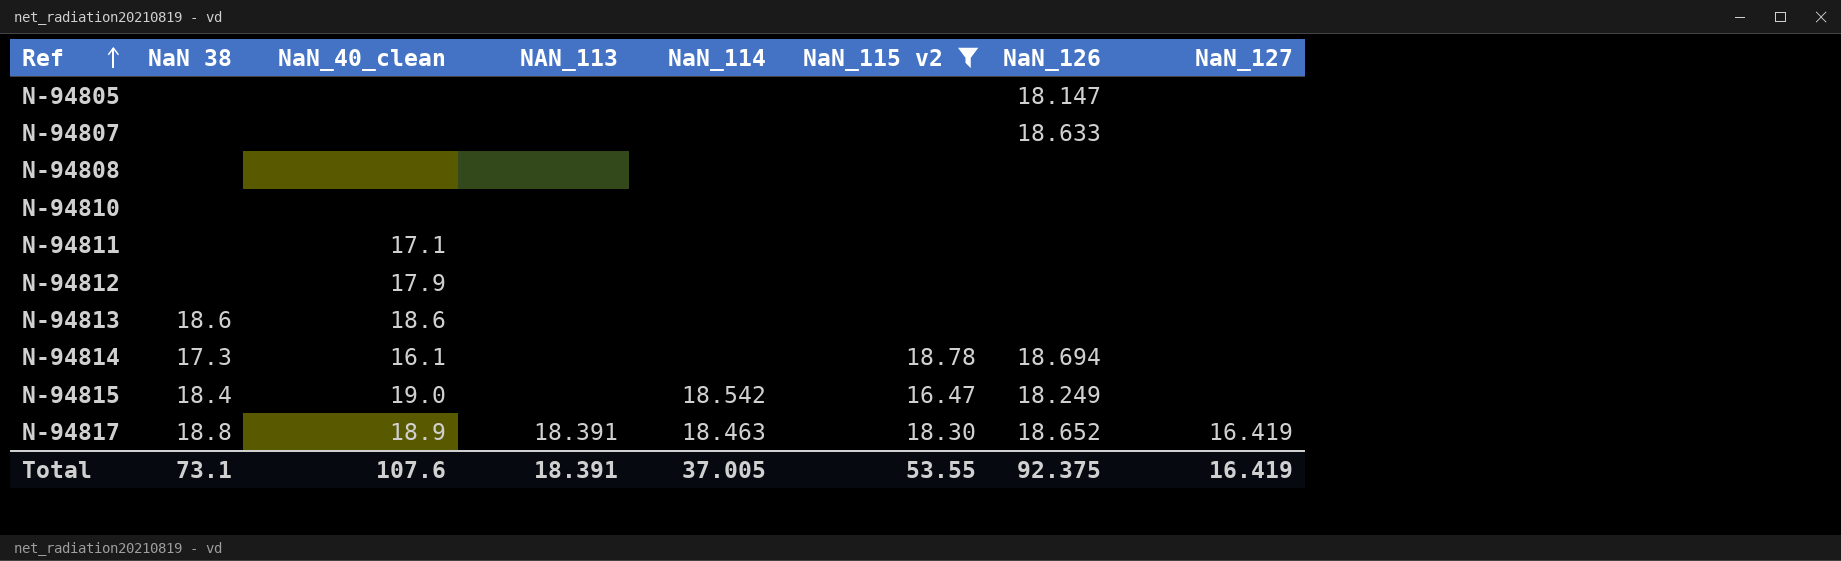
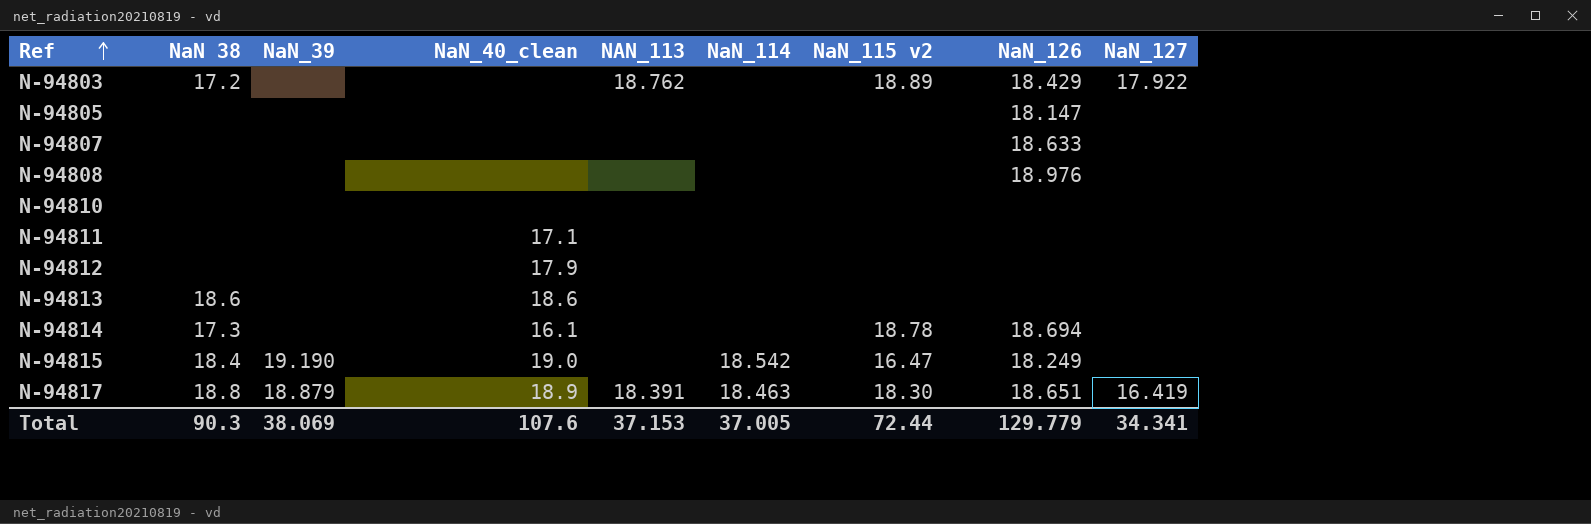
filter: NaN_115 v2 != 18.89 -> none
column NaN_39 | position: none -> 3
N-94808 | NaN_126: none -> 18.976
N-94817 | NaN_126: 18.652 -> 18.651
Total | NaN 38: 73.1 -> 90.3
Total | NAN_113: 18.391 -> 37.153
Total | NaN_115 v2: 53.55 -> 72.44
Total | NaN_126: 92.375 -> 129.779
Total | NaN_127: 16.419 -> 34.341

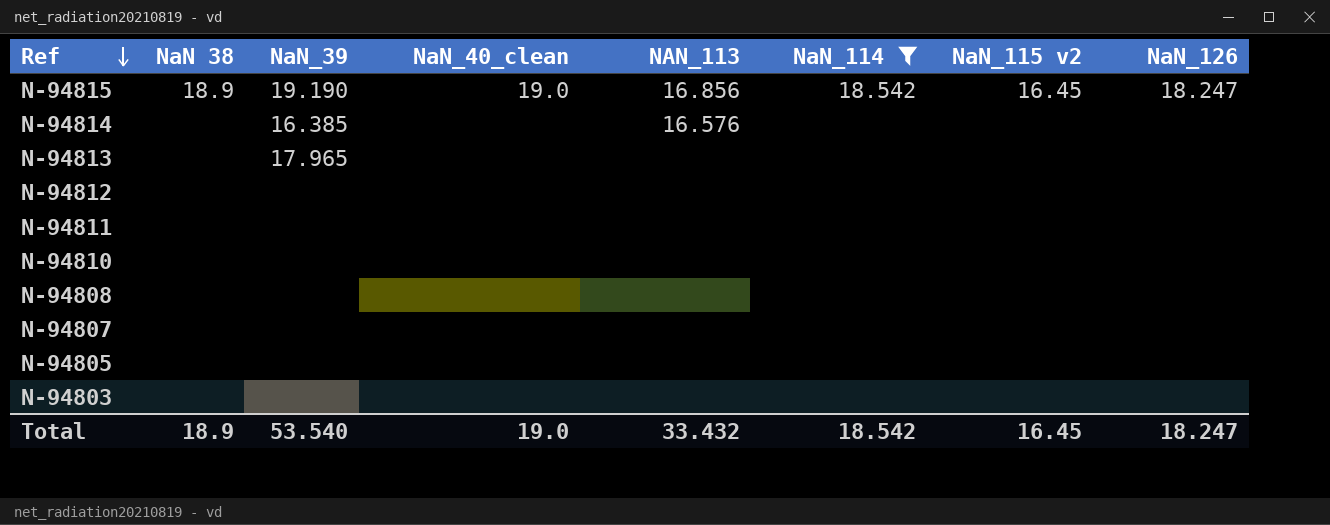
filter: none -> NaN_114 != 18.463
row order: Ref ascending -> Ref descending
column NaN_127 | position: 9 -> none
N-94815 | NaN 38: 18.4 -> 18.9
N-94815 | NAN_113: none -> 16.856
N-94815 | NaN_115 v2: 16.47 -> 16.45
N-94815 | NaN_126: 18.249 -> 18.247
N-94814 | NaN 38: 17.3 -> none
N-94814 | NaN_39: none -> 16.385
N-94814 | NaN_40_clean: 16.1 -> none
N-94814 | NAN_113: none -> 16.576
N-94814 | NaN_115 v2: 18.78 -> none
N-94814 | NaN_126: 18.694 -> none
N-94813 | NaN 38: 18.6 -> none
N-94813 | NaN_39: none -> 17.965
N-94813 | NaN_40_clean: 18.6 -> none
N-94812 | NaN_40_clean: 17.9 -> none
N-94811 | NaN_40_clean: 17.1 -> none
N-94808 | NaN_126: 18.976 -> none
N-94807 | NaN_126: 18.633 -> none
N-94805 | NaN_126: 18.147 -> none
N-94803 | NaN 38: 17.2 -> none
N-94803 | NAN_113: 18.762 -> none
N-94803 | NaN_115 v2: 18.89 -> none
N-94803 | NaN_126: 18.429 -> none
Total | NaN 38: 90.3 -> 18.9
Total | NaN_39: 38.069 -> 53.540
Total | NaN_40_clean: 107.6 -> 19.0
Total | NAN_113: 37.153 -> 33.432
Total | NaN_114: 37.005 -> 18.542
Total | NaN_115 v2: 72.44 -> 16.45
Total | NaN_126: 129.779 -> 18.247

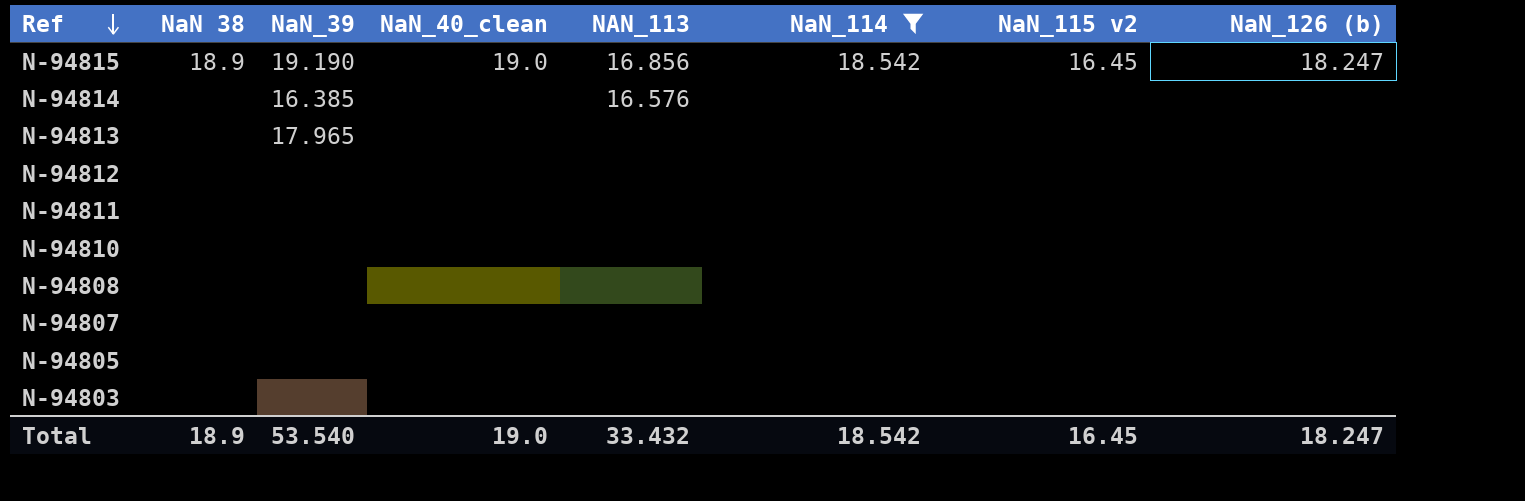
column name: NaN_126 -> NaN_126 (b)

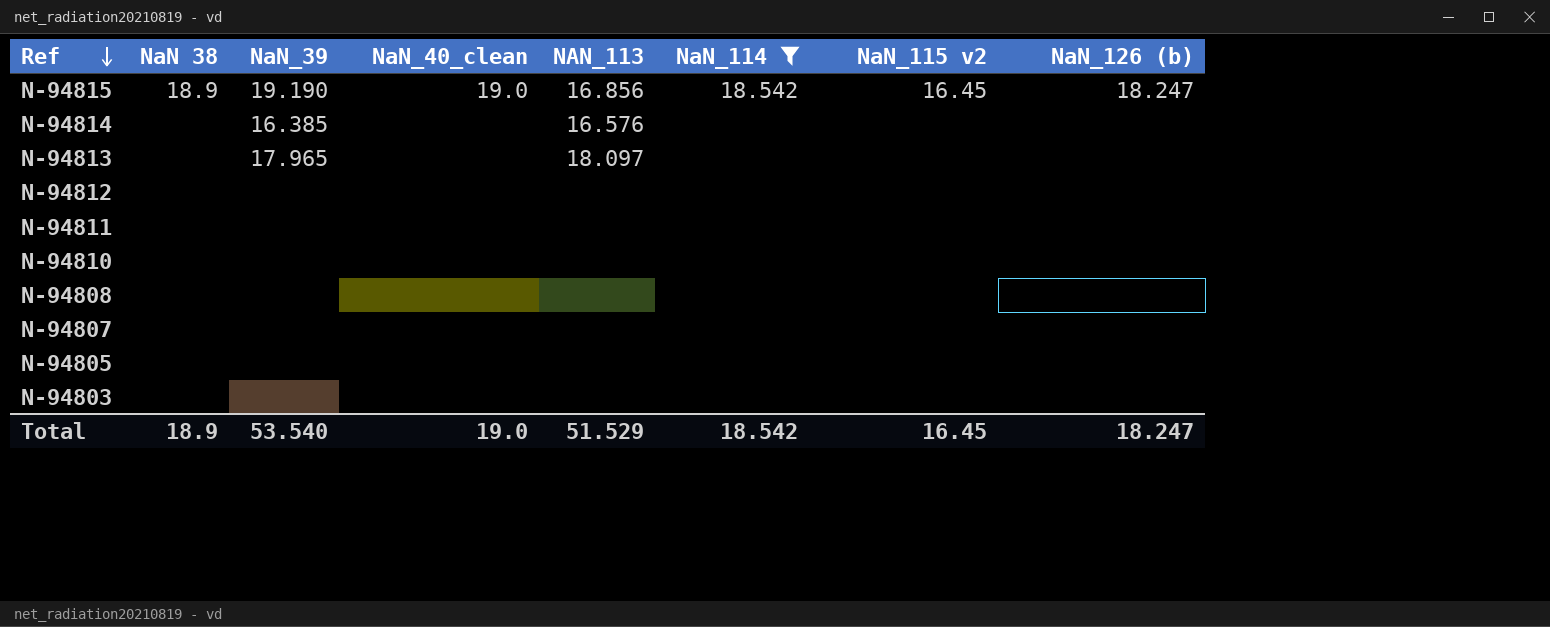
N-94813 | NAN_113: none -> 18.097
Total | NAN_113: 33.432 -> 51.529

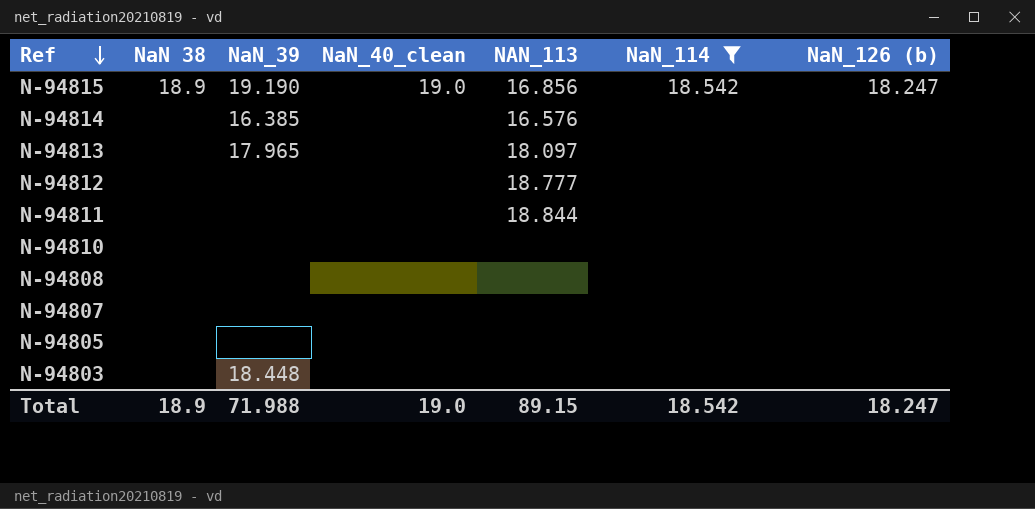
column NaN_115 v2 | position: 7 -> none
N-94812 | NAN_113: none -> 18.777
N-94811 | NAN_113: none -> 18.844
N-94803 | NaN_39: none -> 18.448
Total | NaN_39: 53.540 -> 71.988
Total | NAN_113: 51.529 -> 89.15

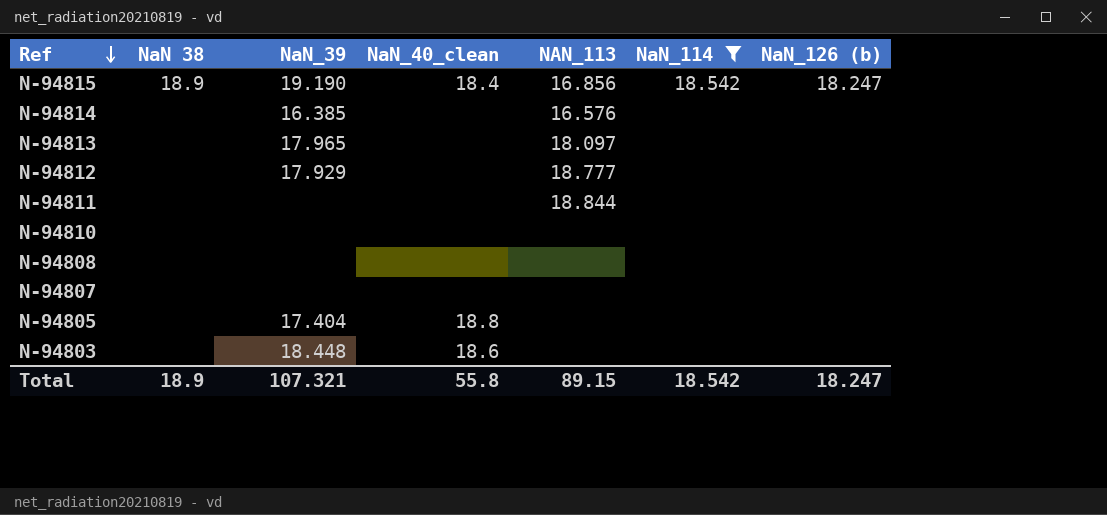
N-94815 | NaN_40_clean: 19.0 -> 18.4
N-94812 | NaN_39: none -> 17.929
N-94805 | NaN_39: none -> 17.404
N-94805 | NaN_40_clean: none -> 18.8
N-94803 | NaN_40_clean: none -> 18.6
Total | NaN_39: 71.988 -> 107.321
Total | NaN_40_clean: 19.0 -> 55.8

